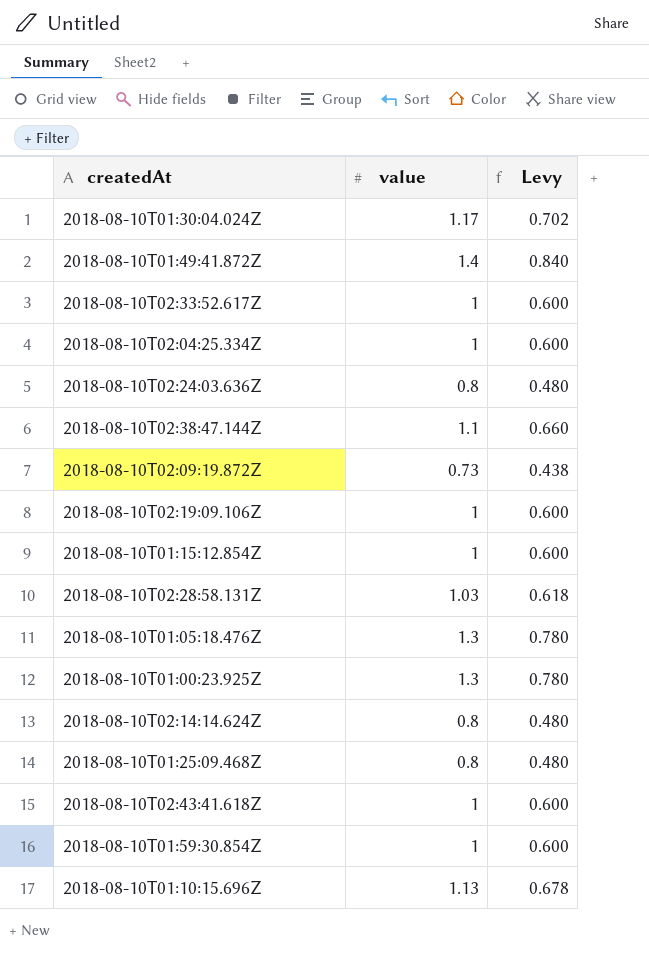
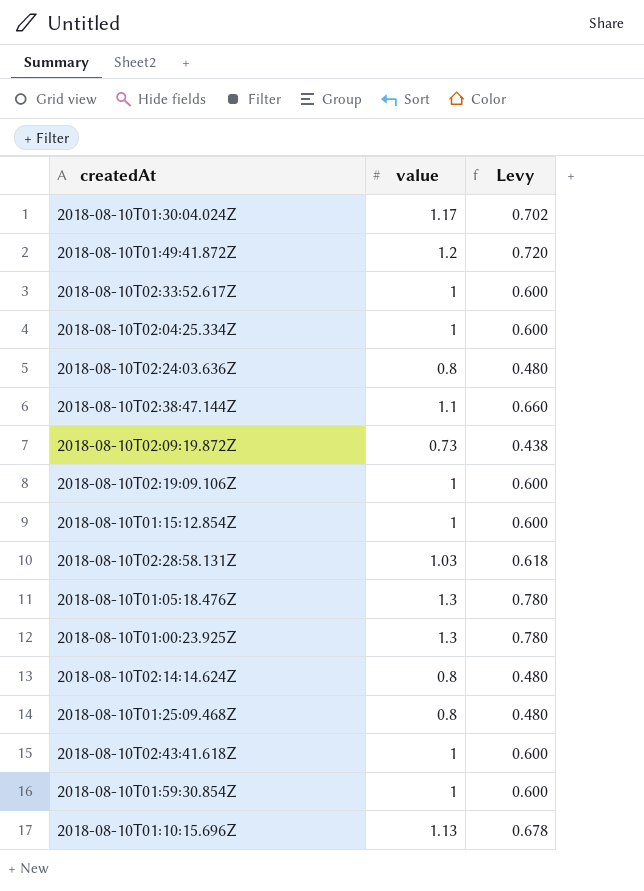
2018-08-10T01:49:41.872Z | value: 1.4 -> 1.2
2018-08-10T01:49:41.872Z | Levy: 0.840 -> 0.720

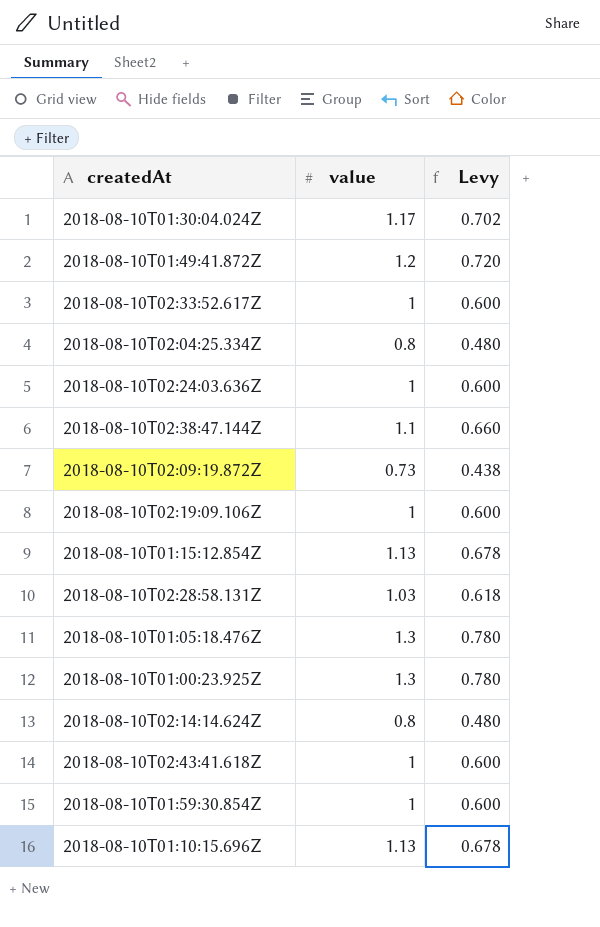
row 2018-08-10T01:25:09.468Z: 0.8 | 0.480 -> none
2018-08-10T02:04:25.334Z | value: 1 -> 0.8
2018-08-10T02:04:25.334Z | Levy: 0.600 -> 0.480
2018-08-10T02:24:03.636Z | value: 0.8 -> 1
2018-08-10T02:24:03.636Z | Levy: 0.480 -> 0.600
2018-08-10T01:15:12.854Z | value: 1 -> 1.13
2018-08-10T01:15:12.854Z | Levy: 0.600 -> 0.678

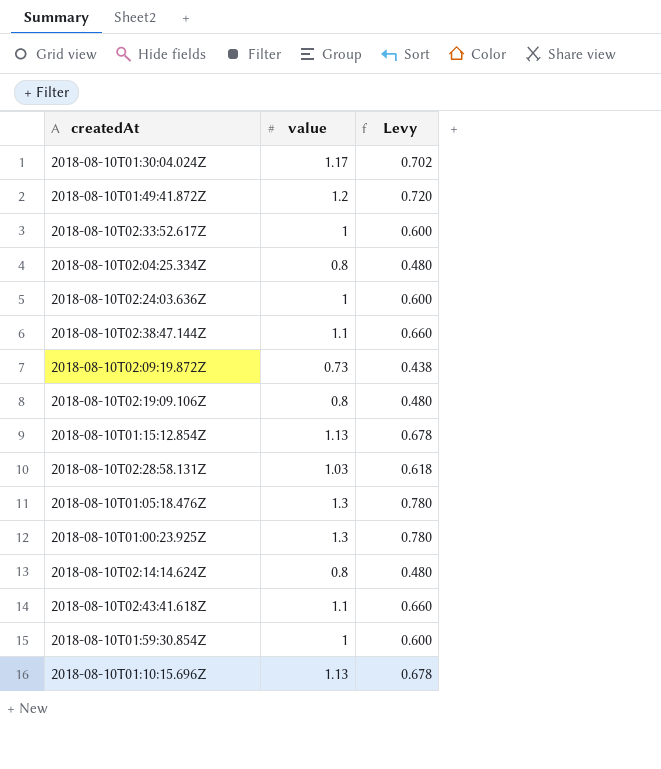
2018-08-10T02:19:09.106Z | value: 1 -> 0.8
2018-08-10T02:19:09.106Z | Levy: 0.600 -> 0.480
2018-08-10T02:43:41.618Z | value: 1 -> 1.1
2018-08-10T02:43:41.618Z | Levy: 0.600 -> 0.660

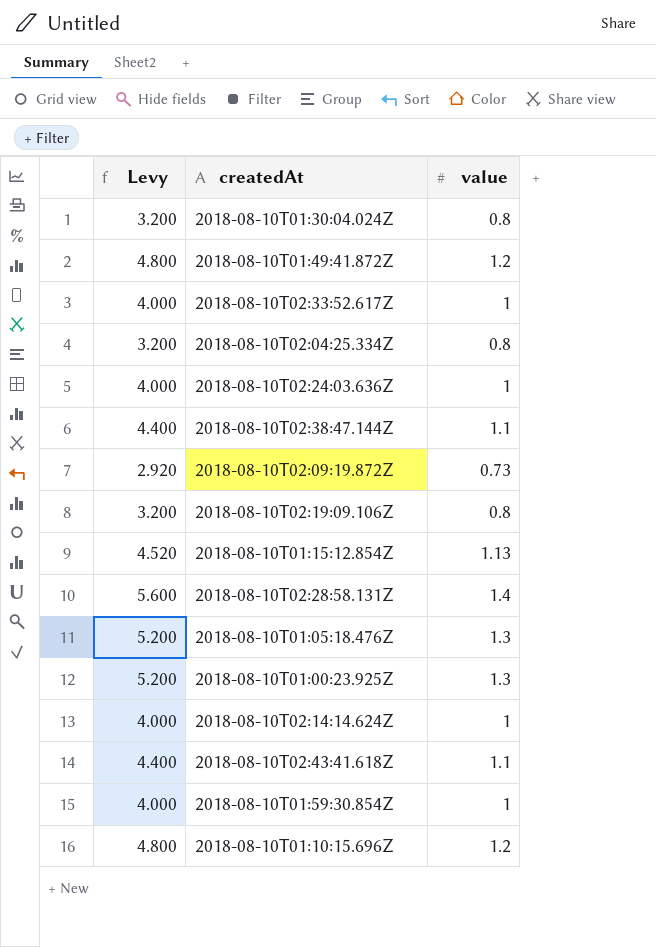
column Levy | formula: [value] * 0.6 -> [value] * 4
column Levy | position: 3 -> 1
2018-08-10T01:30:04.024Z | value: 1.17 -> 0.8
2018-08-10T02:28:58.131Z | value: 1.03 -> 1.4
2018-08-10T02:14:14.624Z | value: 0.8 -> 1
2018-08-10T01:10:15.696Z | value: 1.13 -> 1.2

